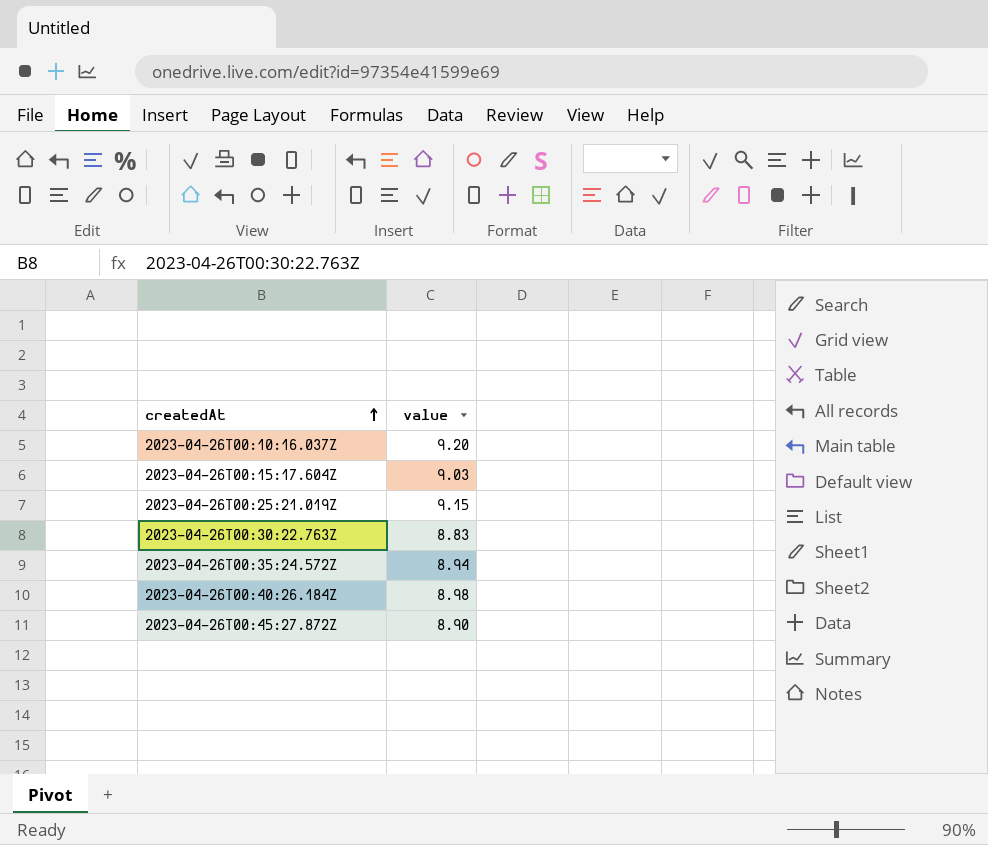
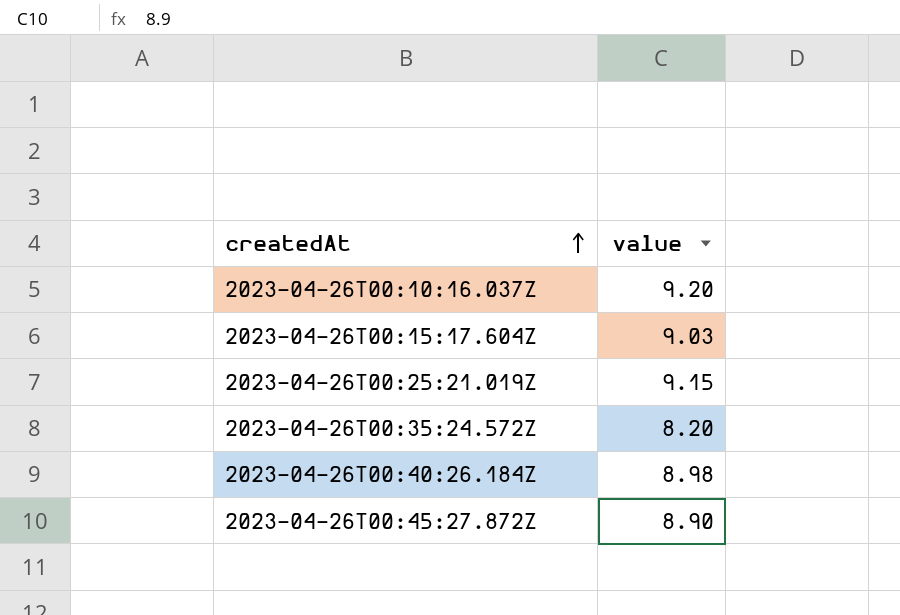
row 2023-04-26T00:30:22.763Z: 8.83 -> none
2023-04-26T00:35:24.572Z | value: 8.94 -> 8.20

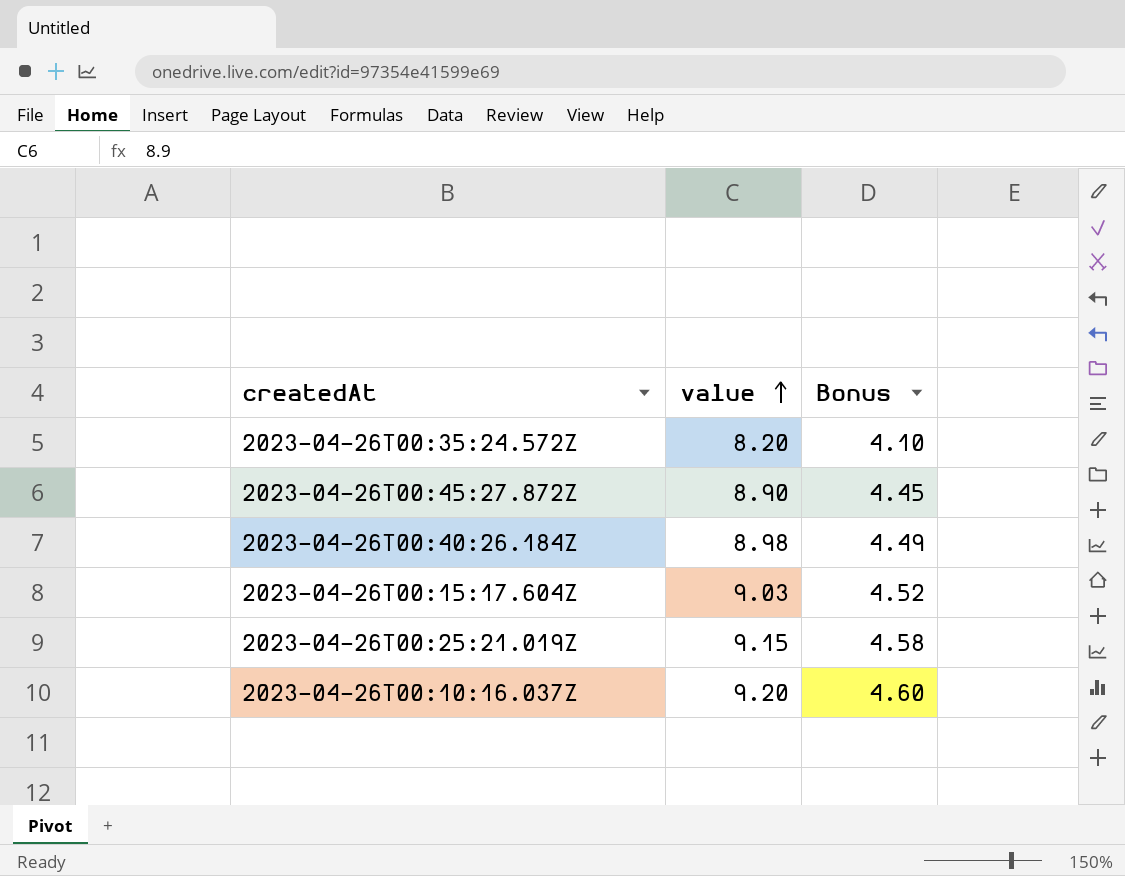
row order: createdAt ascending -> value ascending
column Bonus | formula: none -> [value] * 0.5

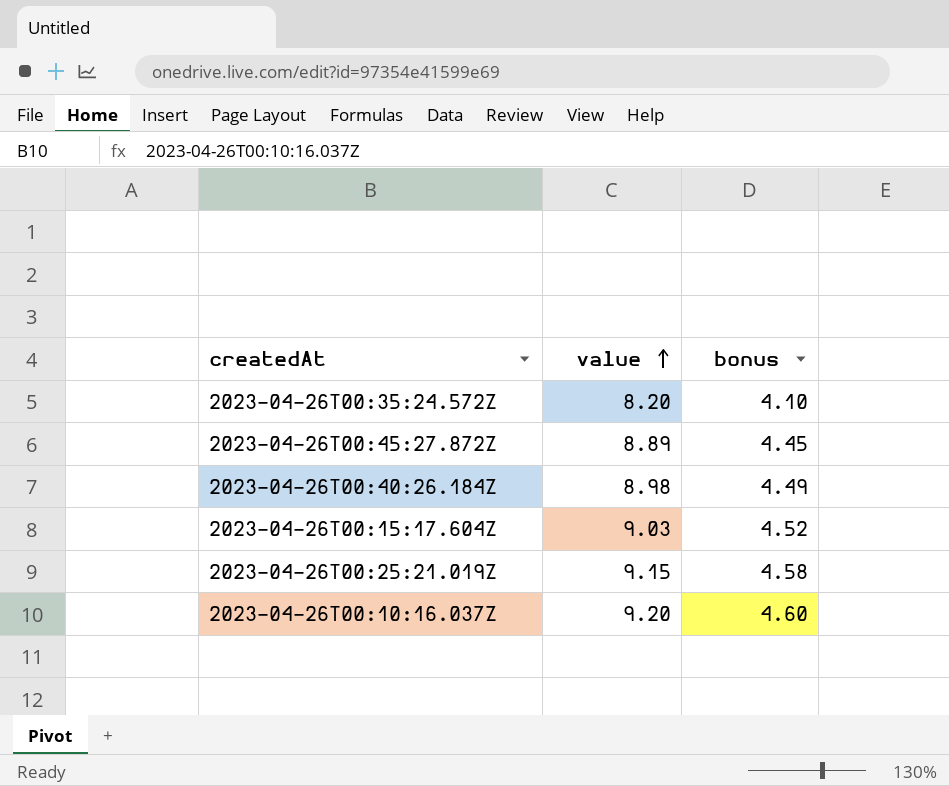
column name: Bonus -> bonus
2023-04-26T00:45:27.872Z | value: 8.90 -> 8.89

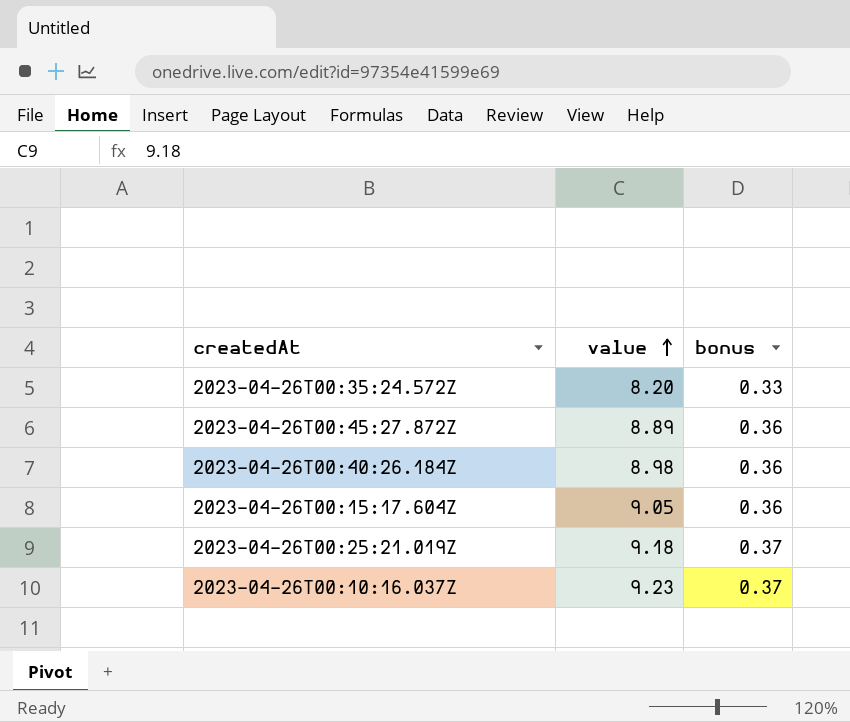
column bonus | formula: [value] * 0.5 -> [value] * 0.04
2023-04-26T00:15:17.604Z | value: 9.03 -> 9.05
2023-04-26T00:25:21.019Z | value: 9.15 -> 9.18
2023-04-26T00:10:16.037Z | value: 9.20 -> 9.23

